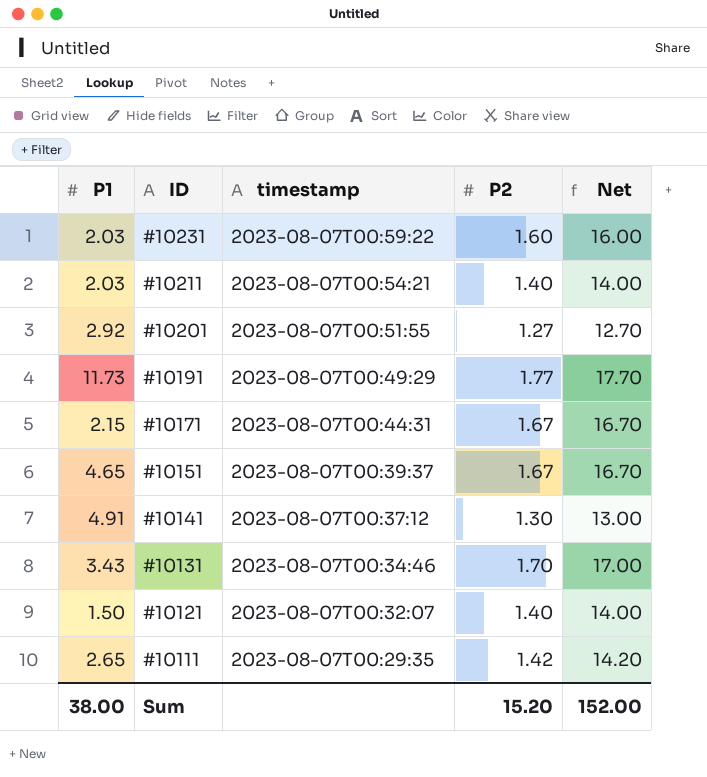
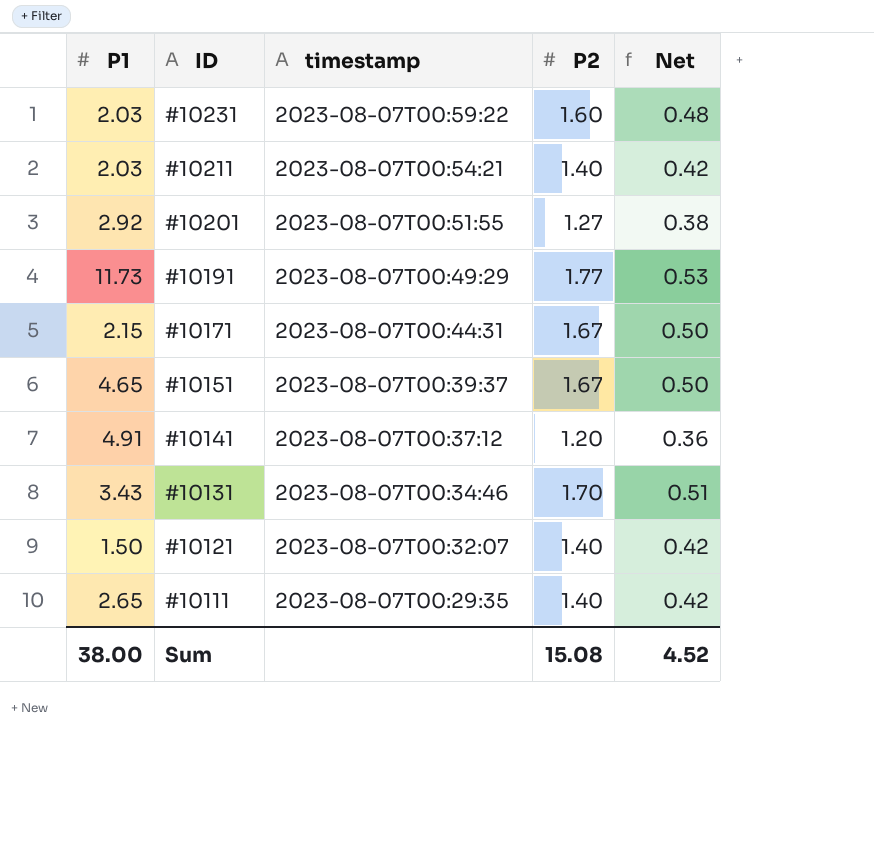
column Net | formula: [P2] * 10 -> [P2] * 0.3
#10141 | P2: 1.30 -> 1.20
#10111 | P2: 1.42 -> 1.40
Sum | P2: 15.20 -> 15.08
Sum | Net: 152.00 -> 4.52

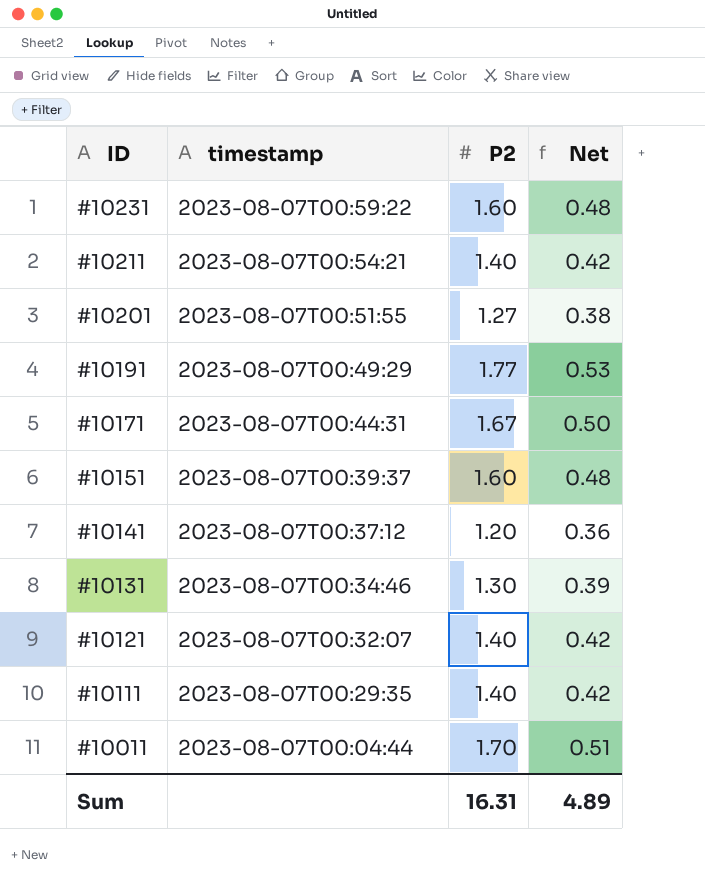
column P1 | position: 1 -> none
#10151 | P2: 1.67 -> 1.60
#10151 | Net: 0.50 -> 0.48
#10131 | P2: 1.70 -> 1.30
#10131 | Net: 0.51 -> 0.39
row #10011: none -> 2023-08-07T00:04:44 | 1.70 | 0.51
Sum | P2: 15.08 -> 16.31
Sum | Net: 4.52 -> 4.89

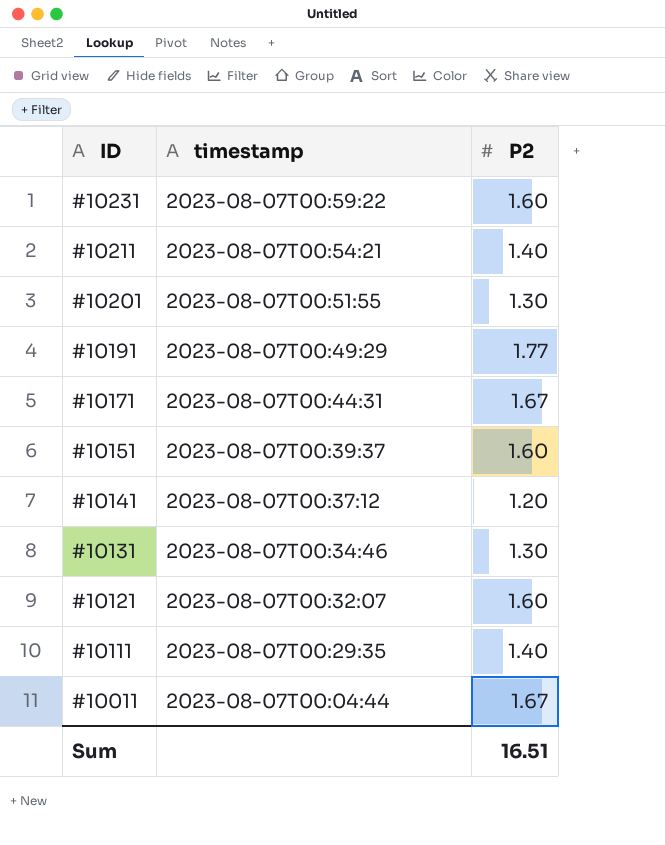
column Net | formula: [P2] * 0.3 -> none
#10201 | P2: 1.27 -> 1.30
#10121 | P2: 1.40 -> 1.60
#10011 | P2: 1.70 -> 1.67
Sum | P2: 16.31 -> 16.51

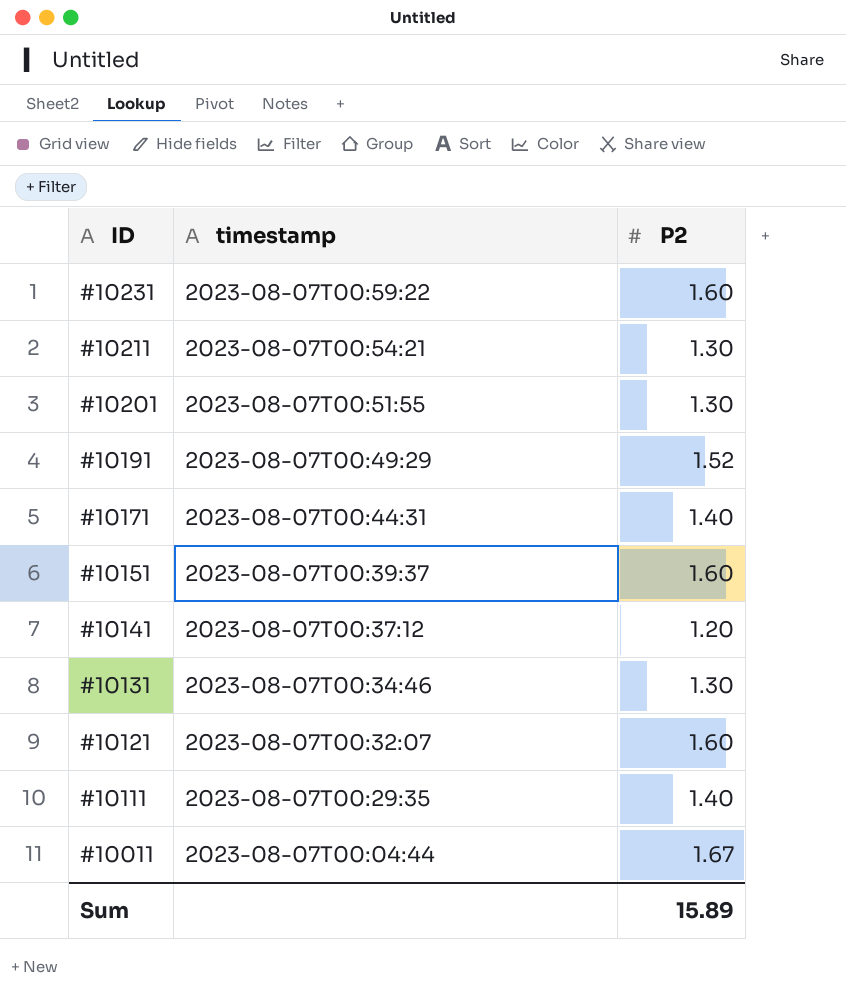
#10211 | P2: 1.40 -> 1.30
#10191 | P2: 1.77 -> 1.52
#10171 | P2: 1.67 -> 1.40
Sum | P2: 16.51 -> 15.89

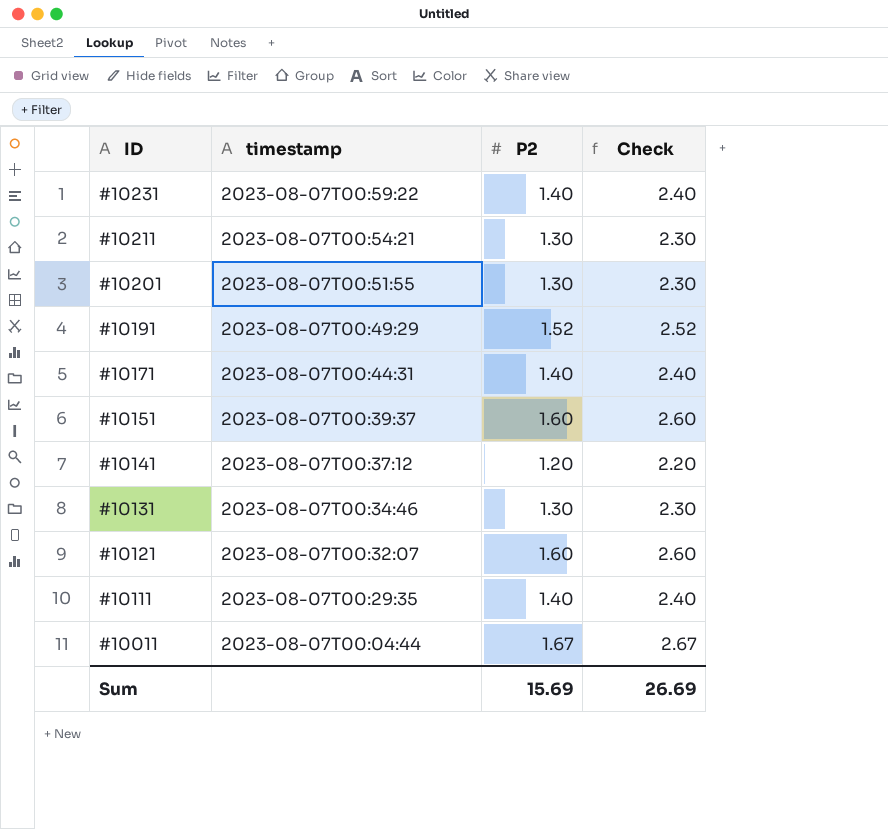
column Check | formula: none -> [P2] + 1
#10231 | P2: 1.60 -> 1.40
Sum | P2: 15.89 -> 15.69

